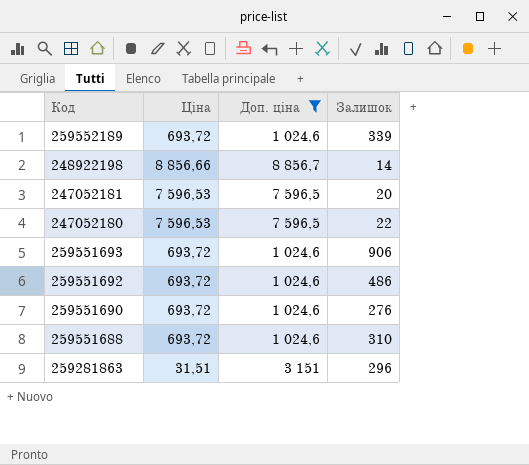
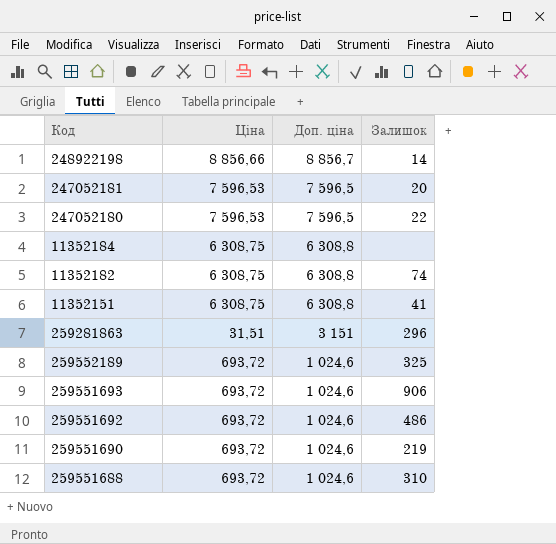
filter: Доп. ціна != 6 308,8 -> none
row order: none -> Доп. ціна descending
259552189 | Залишок: 339 -> 325
259551690 | Залишок: 276 -> 219

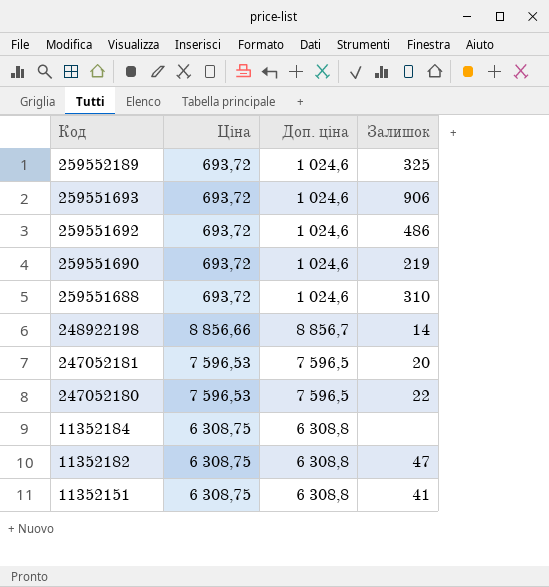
row order: Доп. ціна descending -> Код descending
row 259281863: 31,51 | 3 151 | 296 -> none
11352182 | Залишок: 74 -> 47

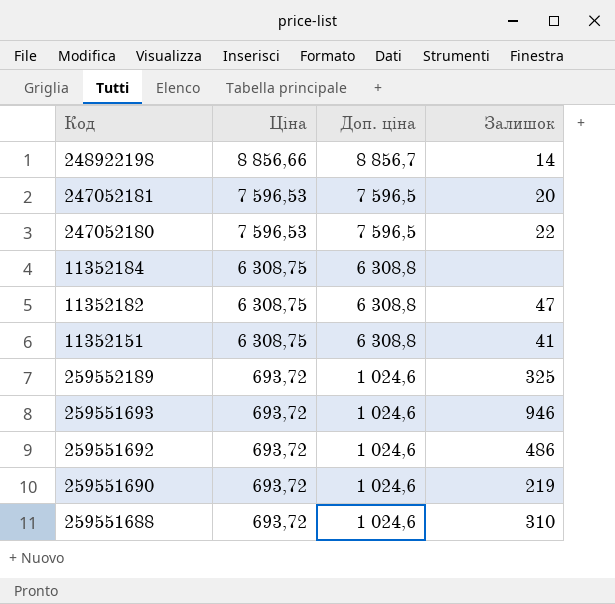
row order: Код descending -> Ціна descending
259551693 | Залишок: 906 -> 946

